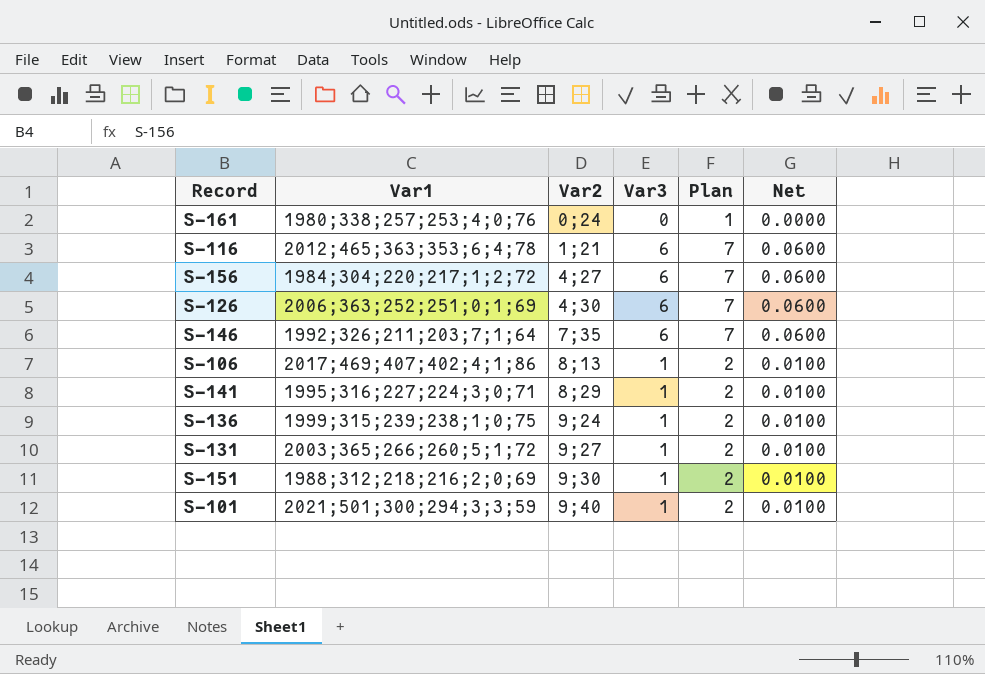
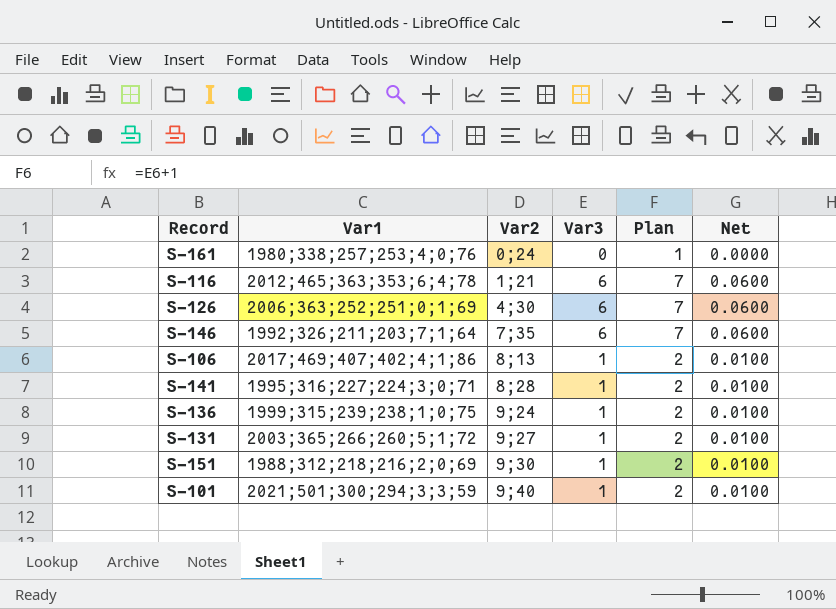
row S-156: 1984;304;220;217;1;2;72 | 4;27 | 6 | 7 | 0.0600 -> none
S-141 | Var2: 8;29 -> 8;28

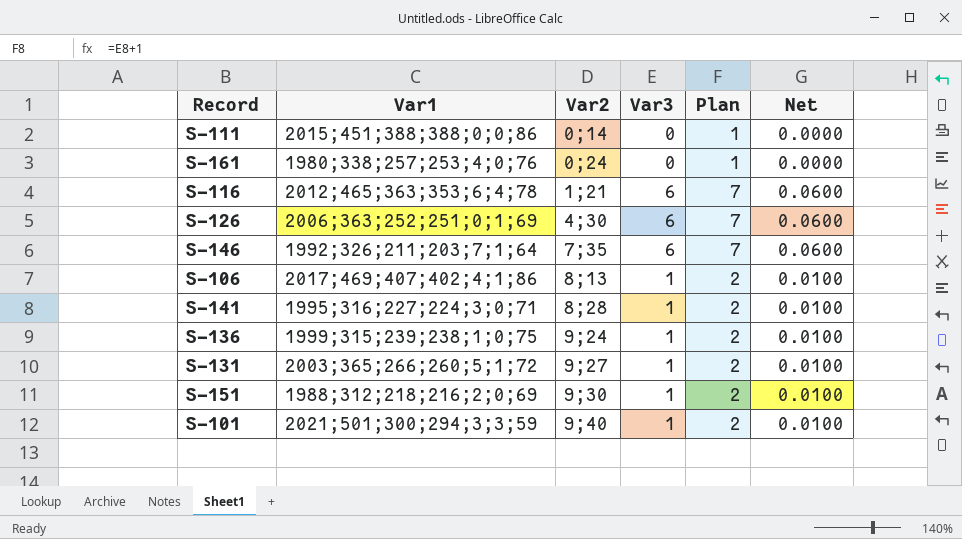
row S-111: none -> 2015;451;388;388;0;0;86 | 0;14 | 0 | 1 | 0.0000

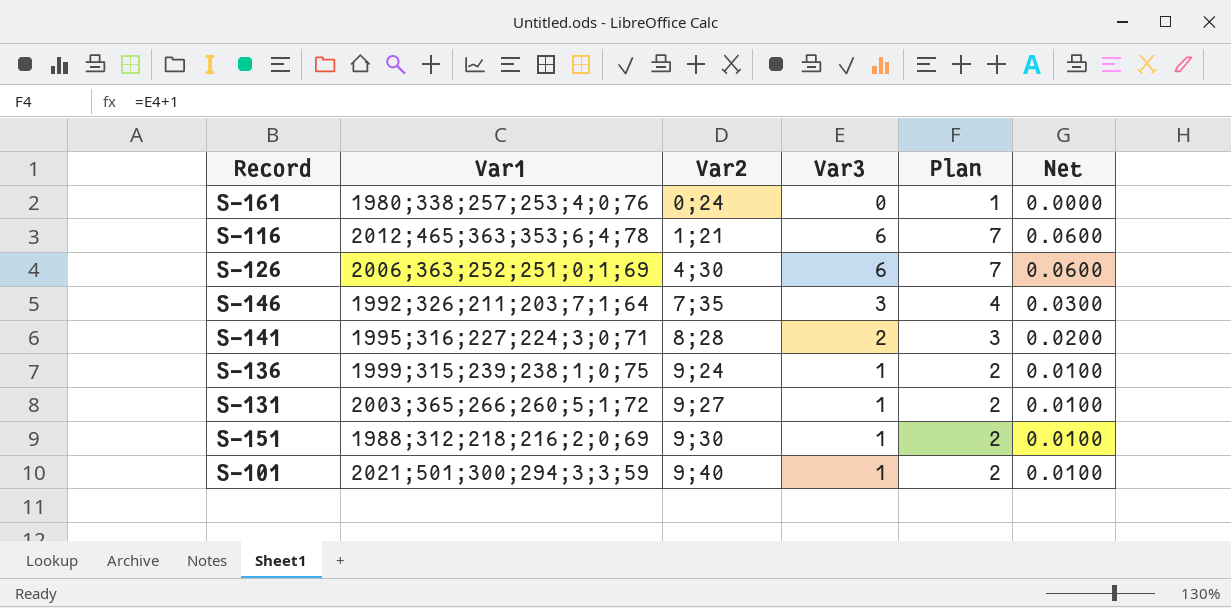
row S-111: 2015;451;388;388;0;0;86 | 0;14 | 0 | 1 | 0.0000 -> none
row S-106: 2017;469;407;402;4;1;86 | 8;13 | 1 | 2 | 0.0100 -> none
S-146 | Var3: 6 -> 3
S-146 | Plan: 7 -> 4
S-146 | Net: 0.0600 -> 0.0300
S-141 | Var3: 1 -> 2
S-141 | Plan: 2 -> 3
S-141 | Net: 0.0100 -> 0.0200

